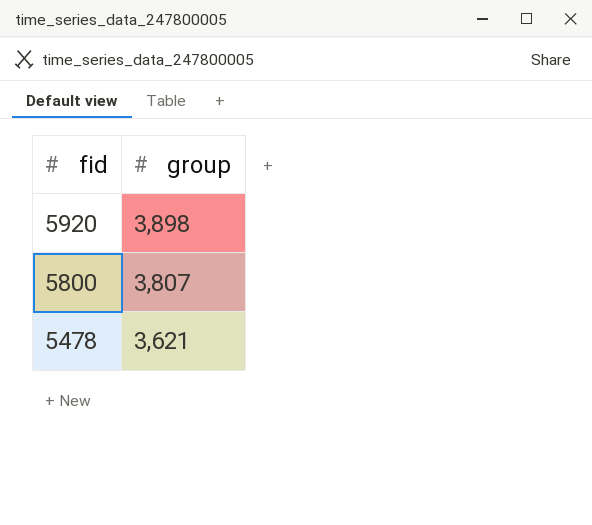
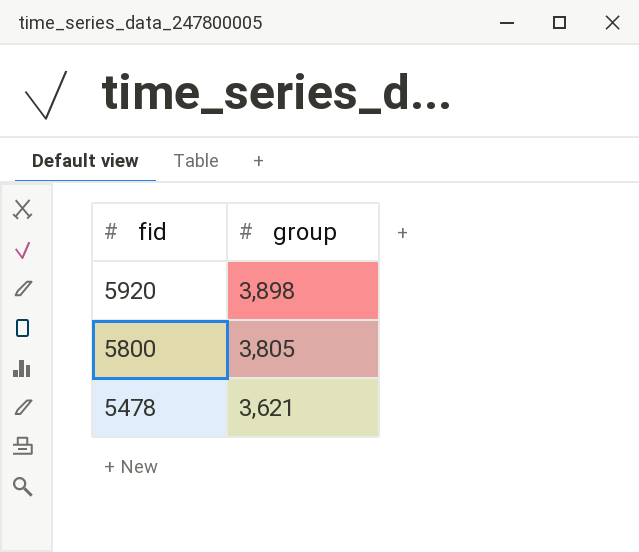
5800 | group: 3,807 -> 3,805

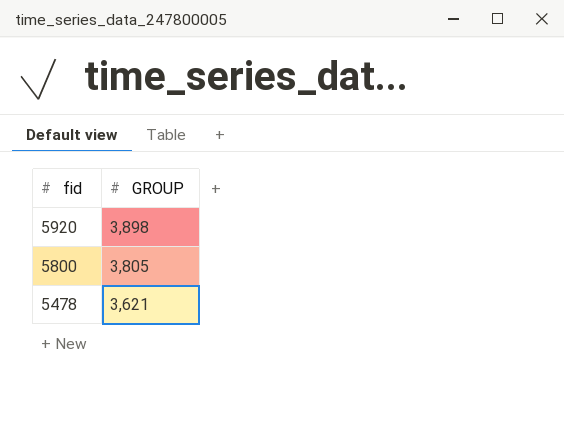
column name: group -> GROUP

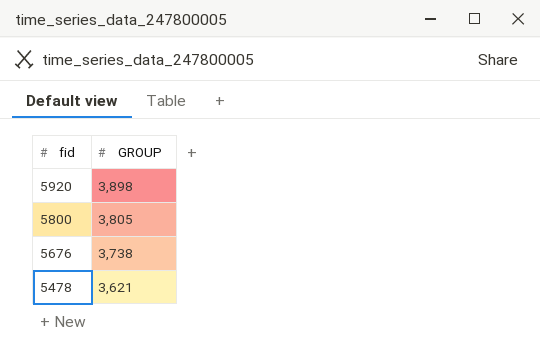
row 5676: none -> 3,738

